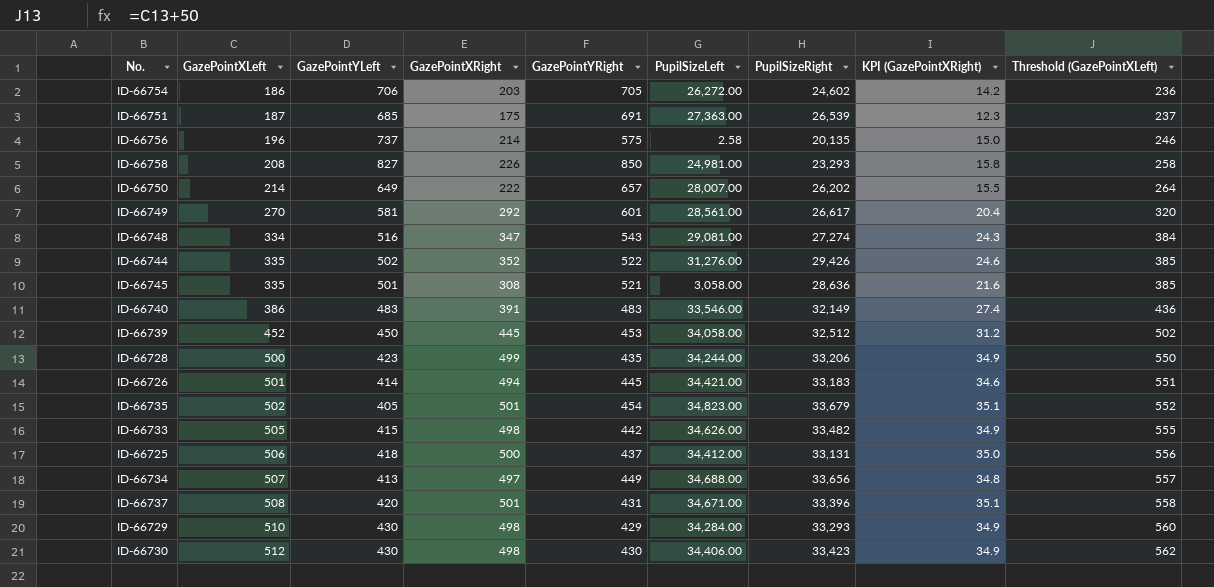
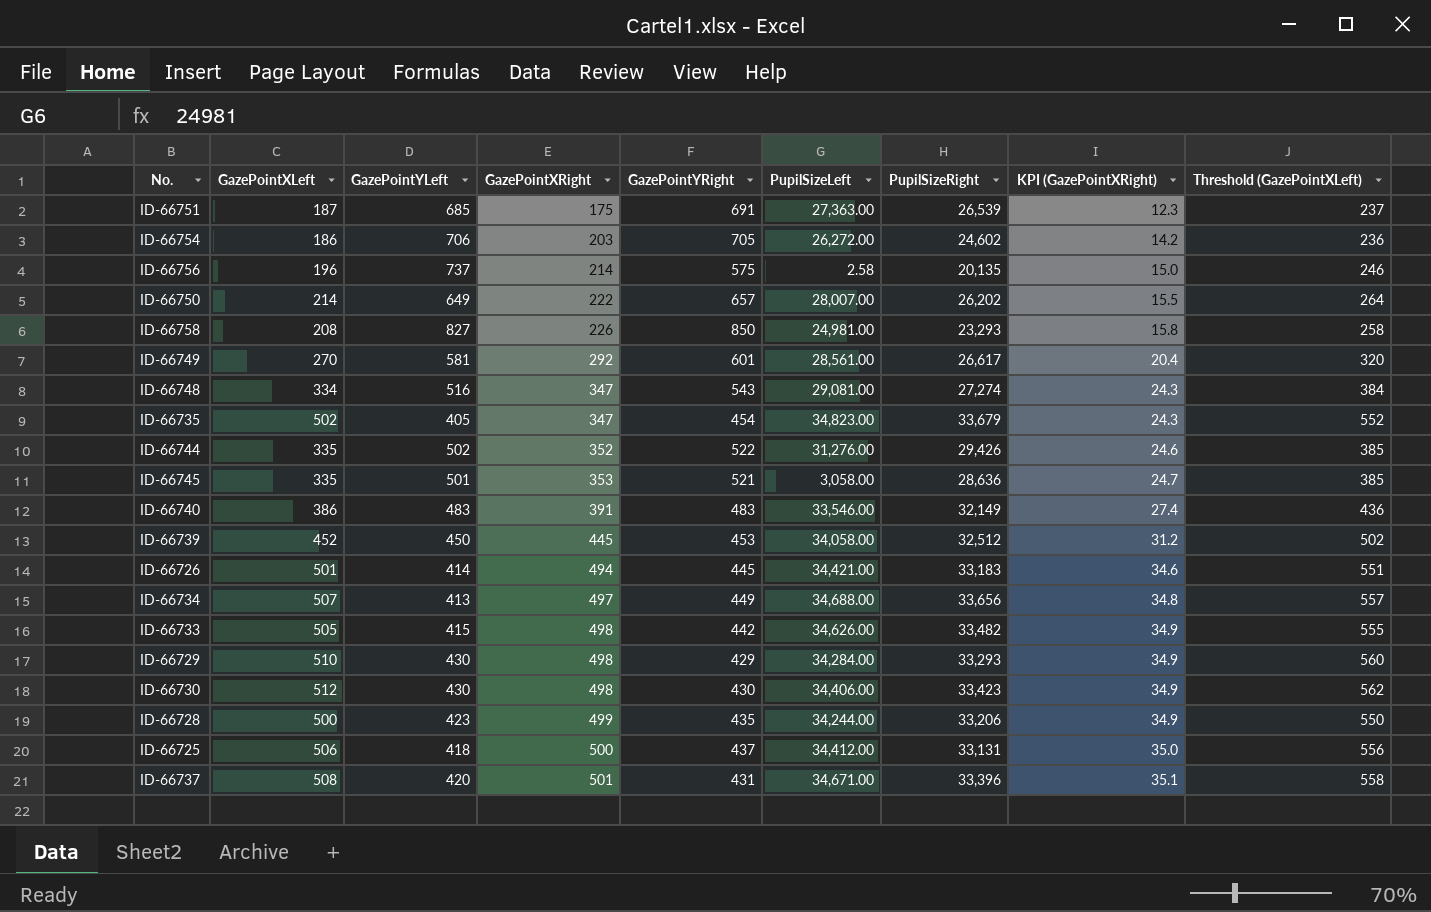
row order: GazePointXLeft ascending -> GazePointXRight ascending
ID-66735 | GazePointXRight: 501 -> 347
ID-66735 | KPI (GazePointXRight): 35.1 -> 24.3
ID-66745 | GazePointXRight: 308 -> 353
ID-66745 | KPI (GazePointXRight): 21.6 -> 24.7

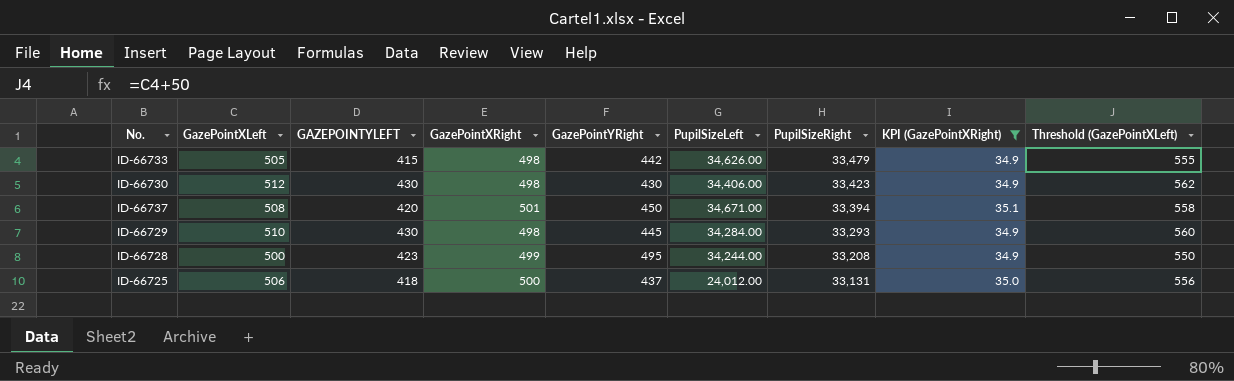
filter: none -> KPI (GazePointXRight) >= 34.9
row order: GazePointXRight ascending -> PupilSizeRight descending
column name: GazePointYLeft -> GAZEPOINTYLEFT
ID-66733 | PupilSizeRight: 33,482 -> 33,479
ID-66737 | GazePointYRight: 431 -> 450
ID-66737 | PupilSizeRight: 33,396 -> 33,394
ID-66729 | GazePointYRight: 429 -> 445
ID-66728 | GazePointYRight: 435 -> 495
ID-66728 | PupilSizeRight: 33,206 -> 33,208
ID-66725 | PupilSizeLeft: 34,412.00 -> 24,012.00

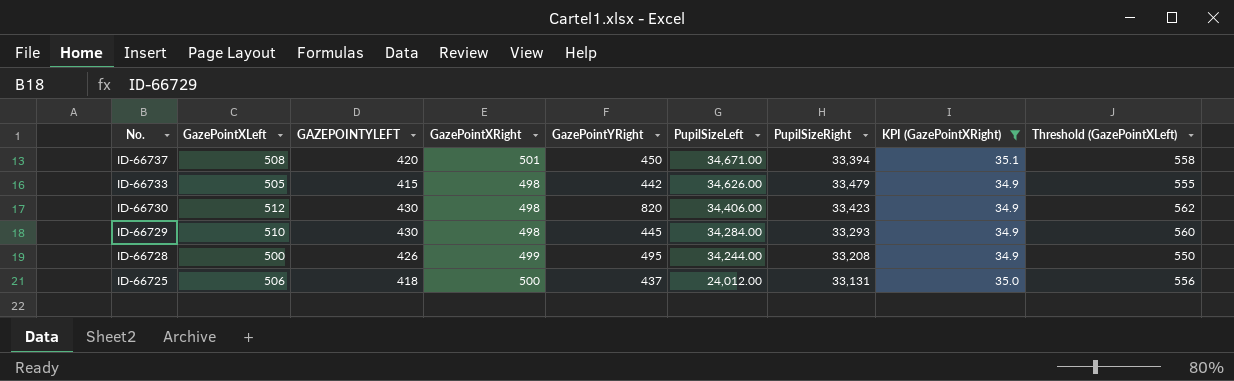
row order: PupilSizeRight descending -> No. descending
ID-66730 | GazePointYRight: 430 -> 820
ID-66728 | GAZEPOINTYLEFT: 423 -> 426

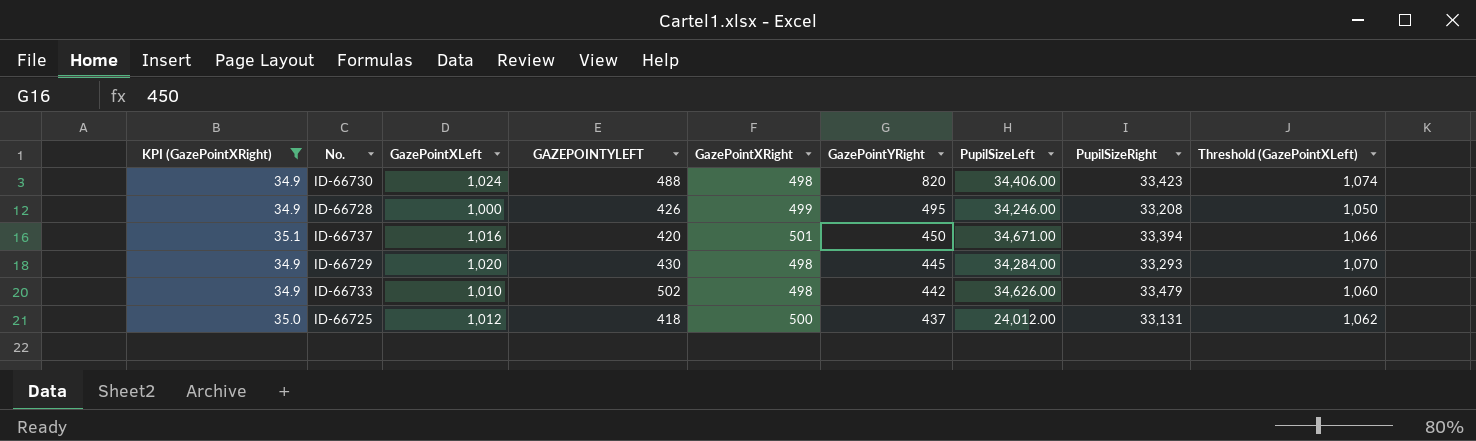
row order: No. descending -> GazePointYRight descending
column KPI (GazePointXRight) | position: 8 -> 1
ID-66730 | GazePointXLeft: 512 -> 1,024
ID-66730 | GAZEPOINTYLEFT: 430 -> 488
ID-66730 | Threshold (GazePointXLeft): 562 -> 1,074
ID-66728 | GazePointXLeft: 500 -> 1,000
ID-66728 | PupilSizeLeft: 34,244.00 -> 34,246.00
ID-66728 | Threshold (GazePointXLeft): 550 -> 1,050
ID-66737 | GazePointXLeft: 508 -> 1,016
ID-66737 | Threshold (GazePointXLeft): 558 -> 1,066
ID-66729 | GazePointXLeft: 510 -> 1,020
ID-66729 | Threshold (GazePointXLeft): 560 -> 1,070
ID-66733 | GazePointXLeft: 505 -> 1,010
ID-66733 | GAZEPOINTYLEFT: 415 -> 502
ID-66733 | Threshold (GazePointXLeft): 555 -> 1,060
ID-66725 | GazePointXLeft: 506 -> 1,012
ID-66725 | Threshold (GazePointXLeft): 556 -> 1,062

